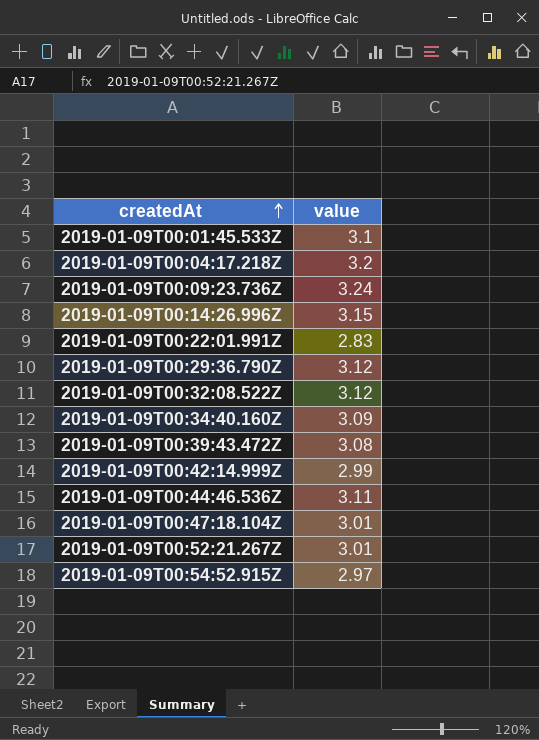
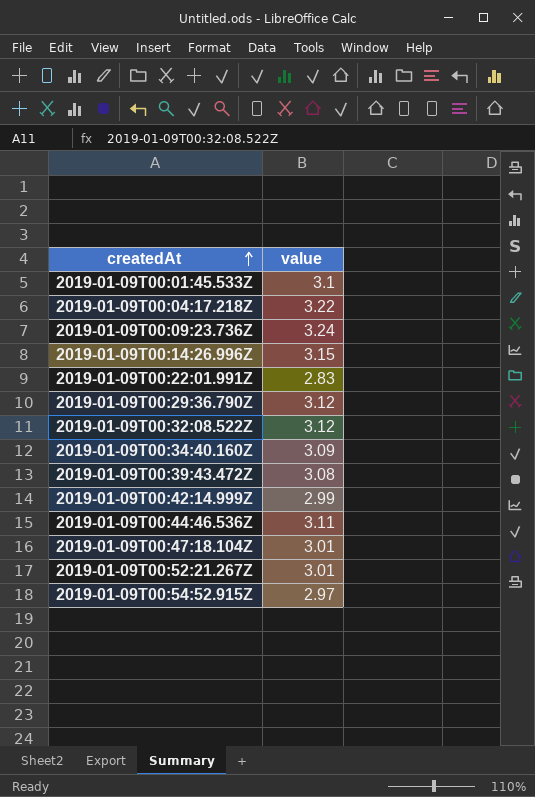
2019-01-09T00:04:17.218Z | value: 3.2 -> 3.22

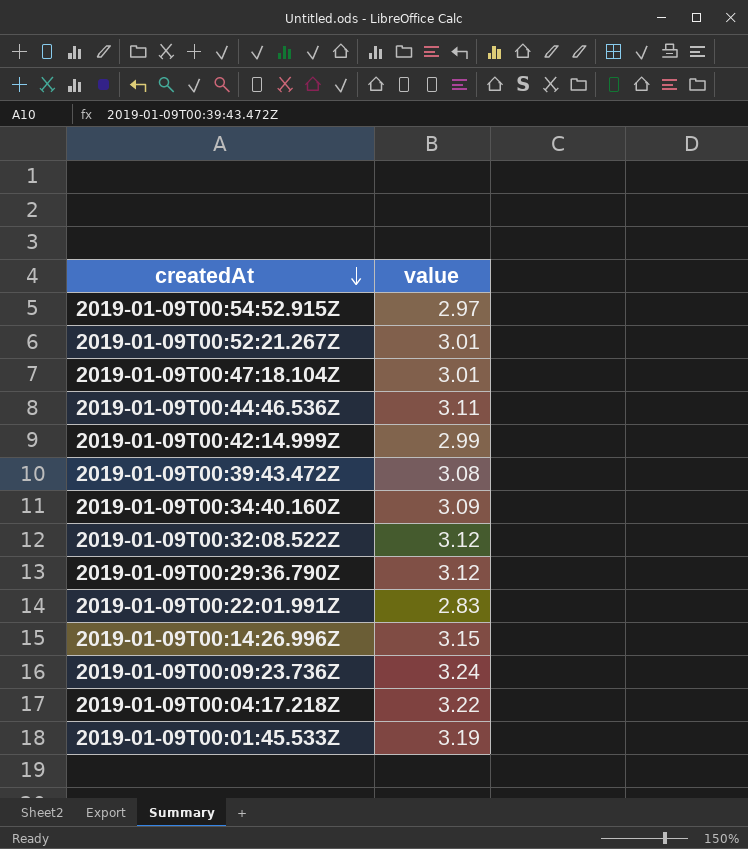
row order: createdAt ascending -> createdAt descending
2019-01-09T00:01:45.533Z | value: 3.1 -> 3.19

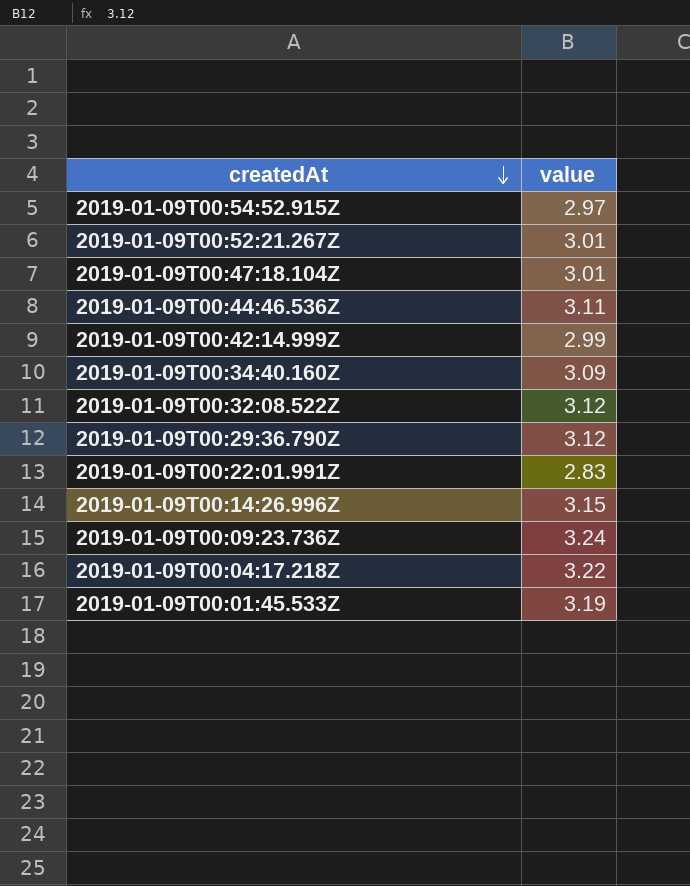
row 2019-01-09T00:39:43.472Z: 3.08 -> none

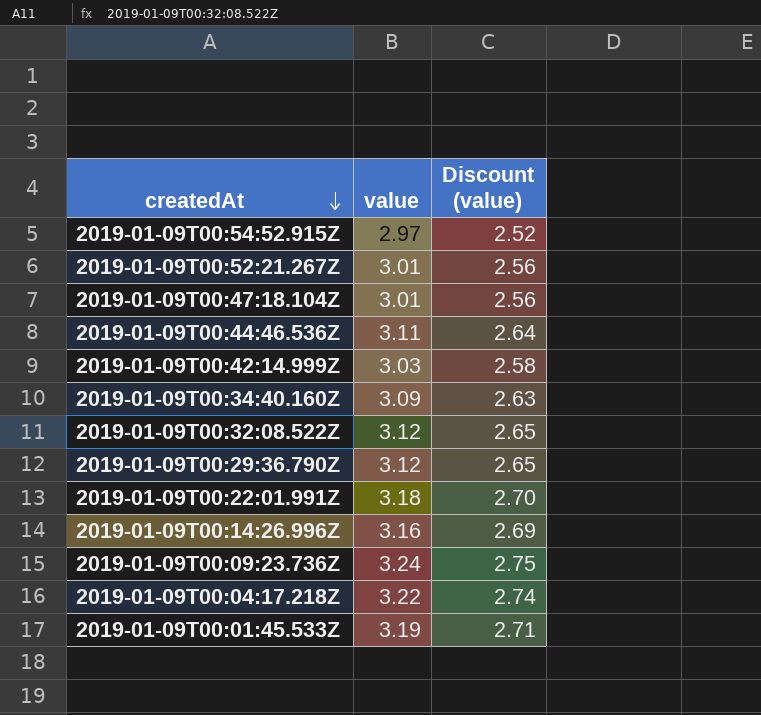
column Discount (value) | formula: none -> [value] * 0.85
2019-01-09T00:42:14.999Z | value: 2.99 -> 3.03
2019-01-09T00:22:01.991Z | value: 2.83 -> 3.18
2019-01-09T00:14:26.996Z | value: 3.15 -> 3.16

